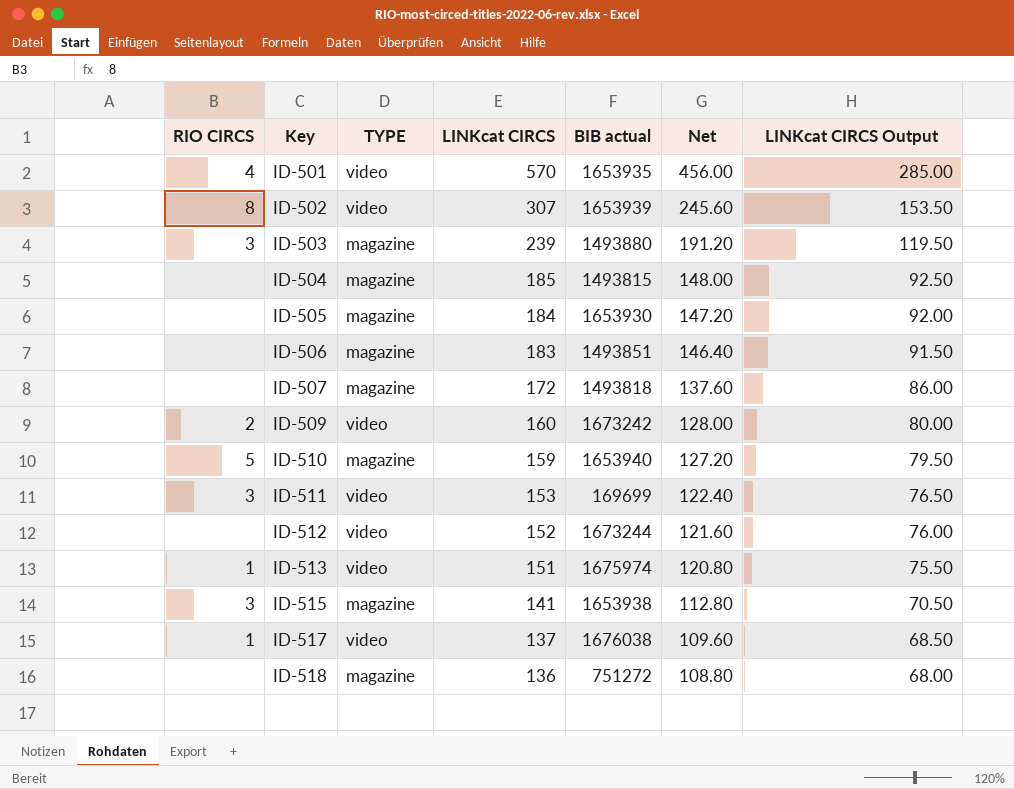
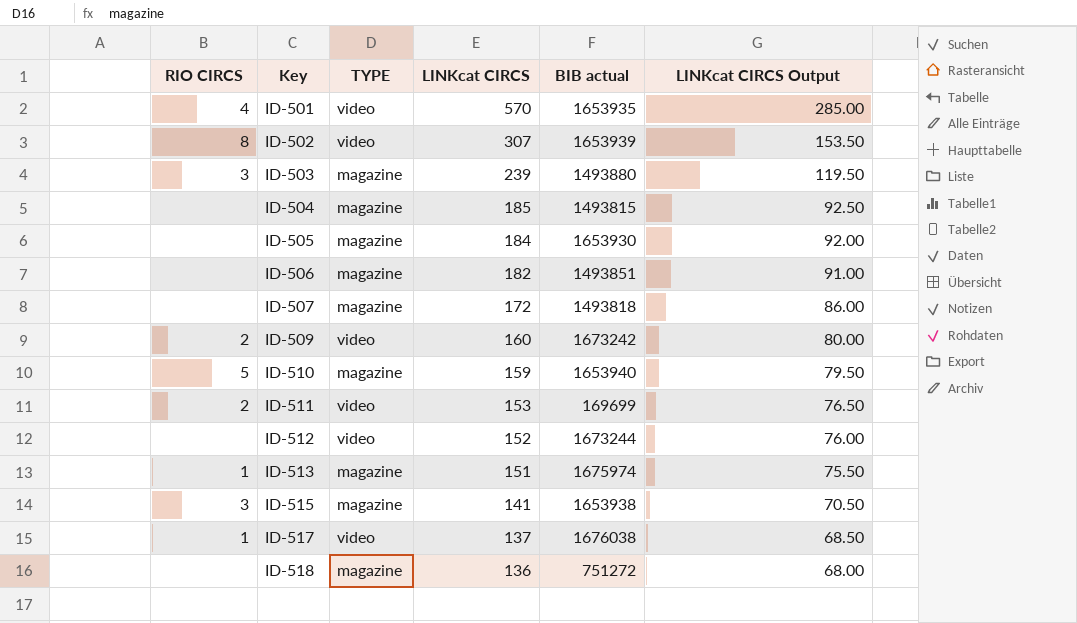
column Net | formula: [LINKcat CIRCS] * 0.8 -> none
ID-506 | LINKcat CIRCS: 183 -> 182
ID-506 | LINKcat CIRCS Output: 91.50 -> 91.00
ID-511 | RIO CIRCS: 3 -> 2
ID-513 | TYPE: video -> magazine

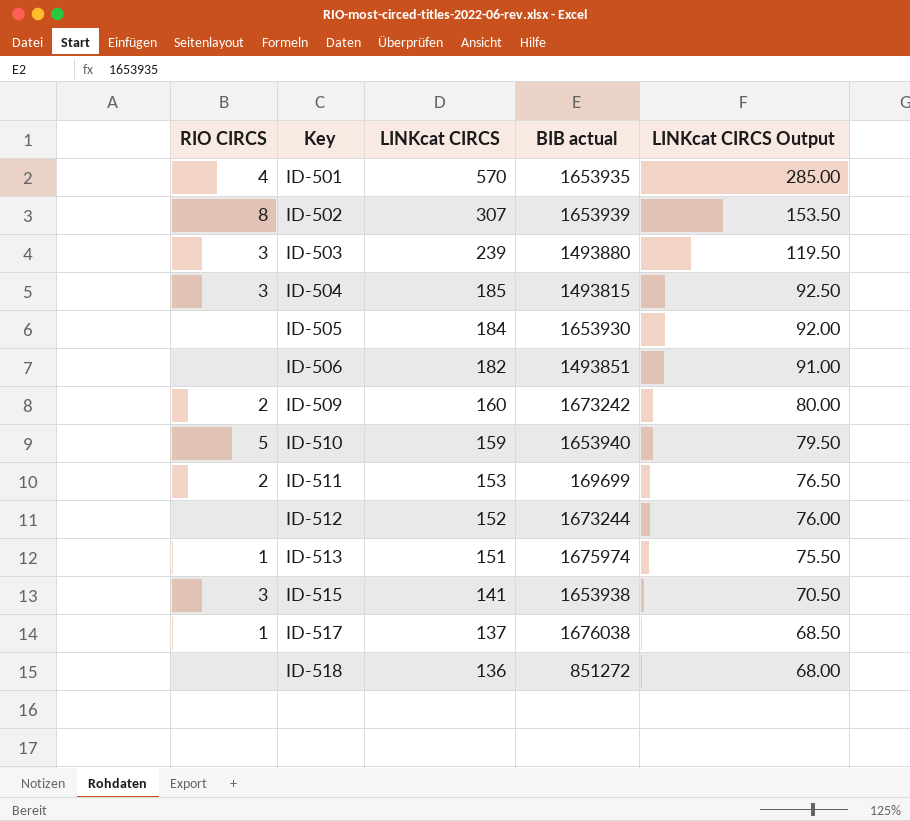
column TYPE | position: 3 -> none
row ID-507: none | magazine | 172 | 1493818 | 86.00 -> none
ID-504 | RIO CIRCS: none -> 3
ID-518 | BIB actual: 751272 -> 851272

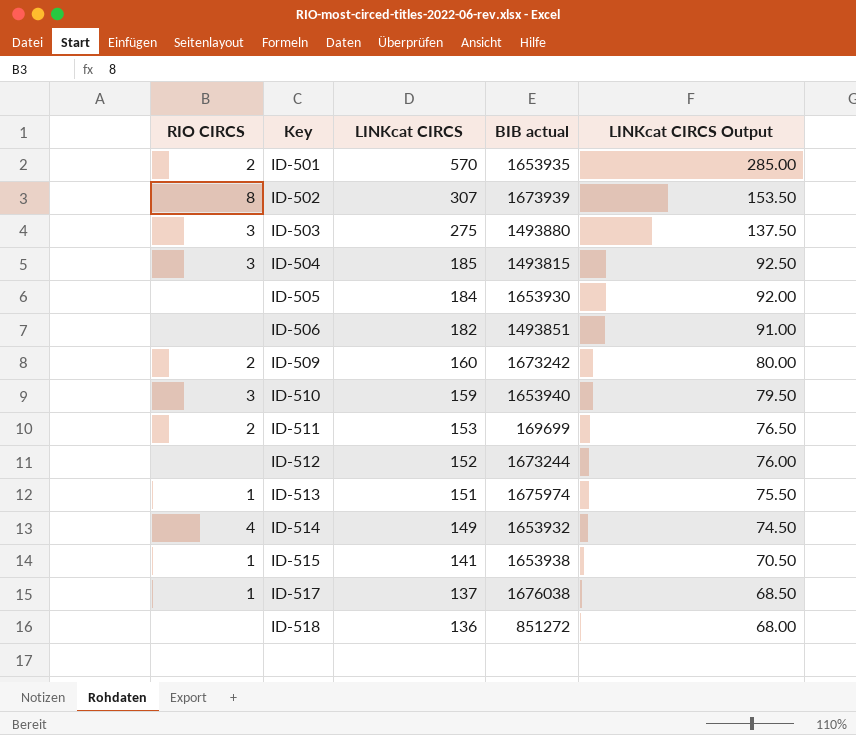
ID-501 | RIO CIRCS: 4 -> 2
ID-502 | BIB actual: 1653939 -> 1673939
ID-503 | LINKcat CIRCS: 239 -> 275
ID-503 | LINKcat CIRCS Output: 119.50 -> 137.50
ID-510 | RIO CIRCS: 5 -> 3
row ID-514: none -> 4 | 149 | 1653932 | 74.50
ID-515 | RIO CIRCS: 3 -> 1

